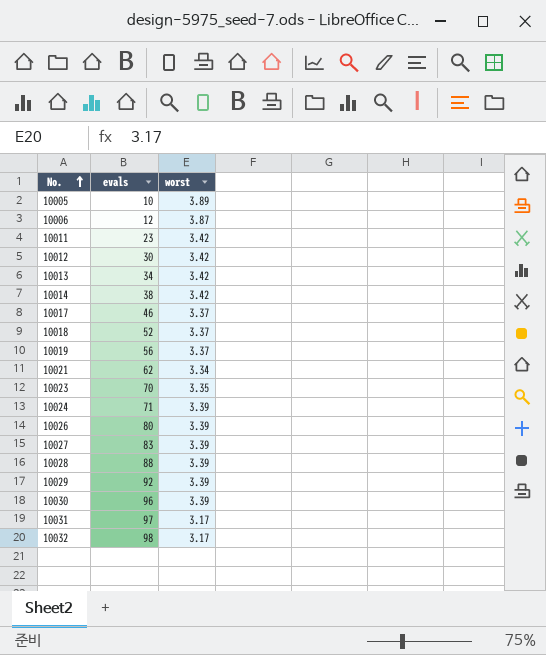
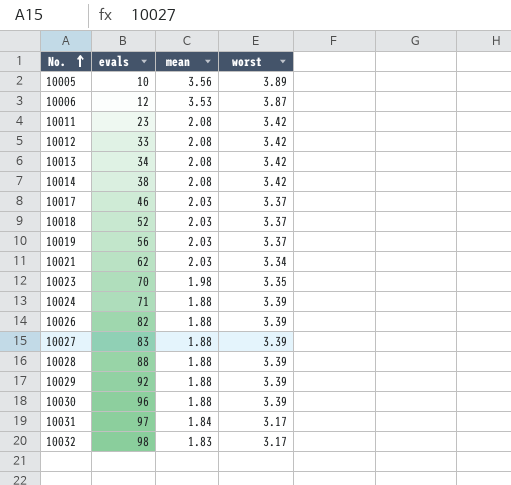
column mean | position: none -> 3
10012 | evals: 30 -> 33
10026 | evals: 80 -> 82

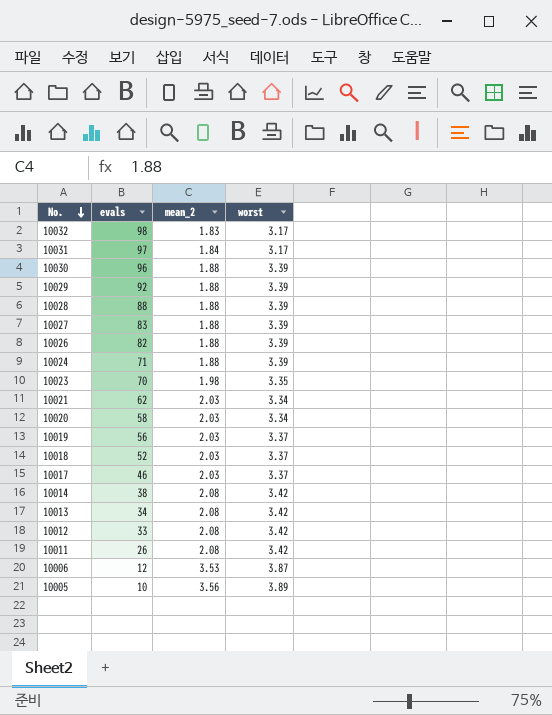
row order: No. ascending -> No. descending
column name: mean -> mean_2
row 10020: none -> 58 | 2.03 | 3.34
10011 | evals: 23 -> 26

